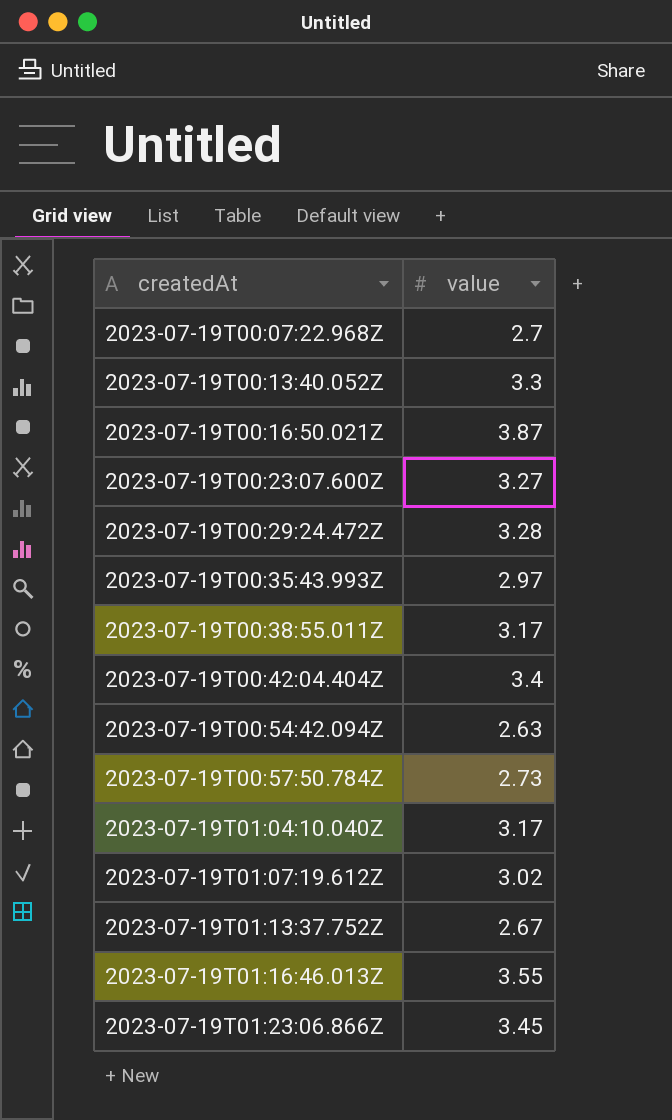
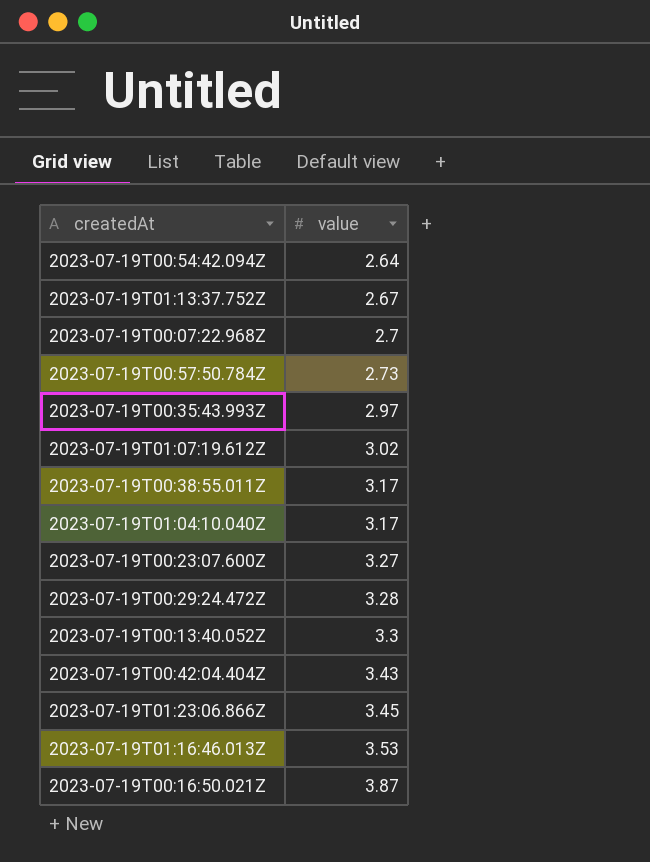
row order: createdAt ascending -> value ascending
2023-07-19T00:54:42.094Z | value: 2.63 -> 2.64
2023-07-19T00:42:04.404Z | value: 3.4 -> 3.43
2023-07-19T01:16:46.013Z | value: 3.55 -> 3.53

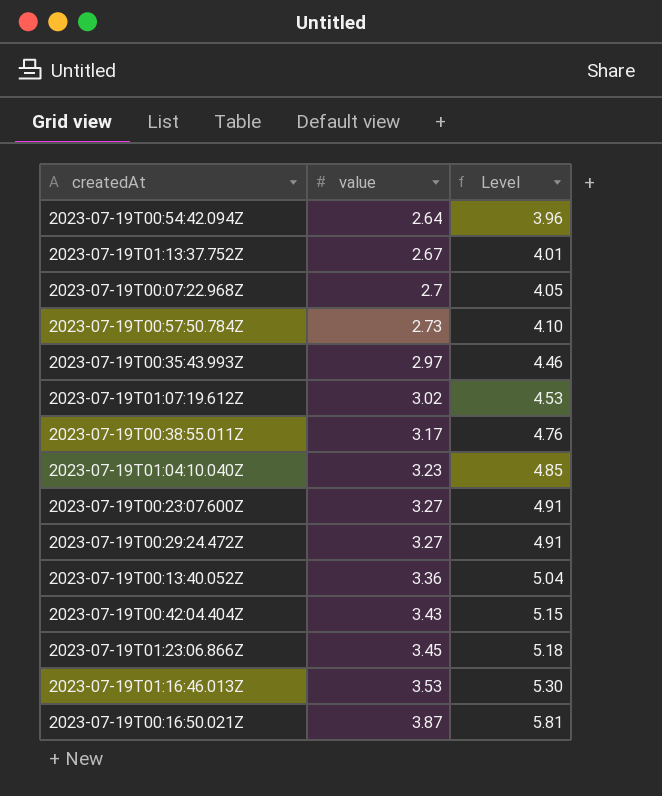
column Level | formula: none -> [value] * 1.5
2023-07-19T01:04:10.040Z | value: 3.17 -> 3.23
2023-07-19T00:29:24.472Z | value: 3.28 -> 3.27
2023-07-19T00:13:40.052Z | value: 3.3 -> 3.36

